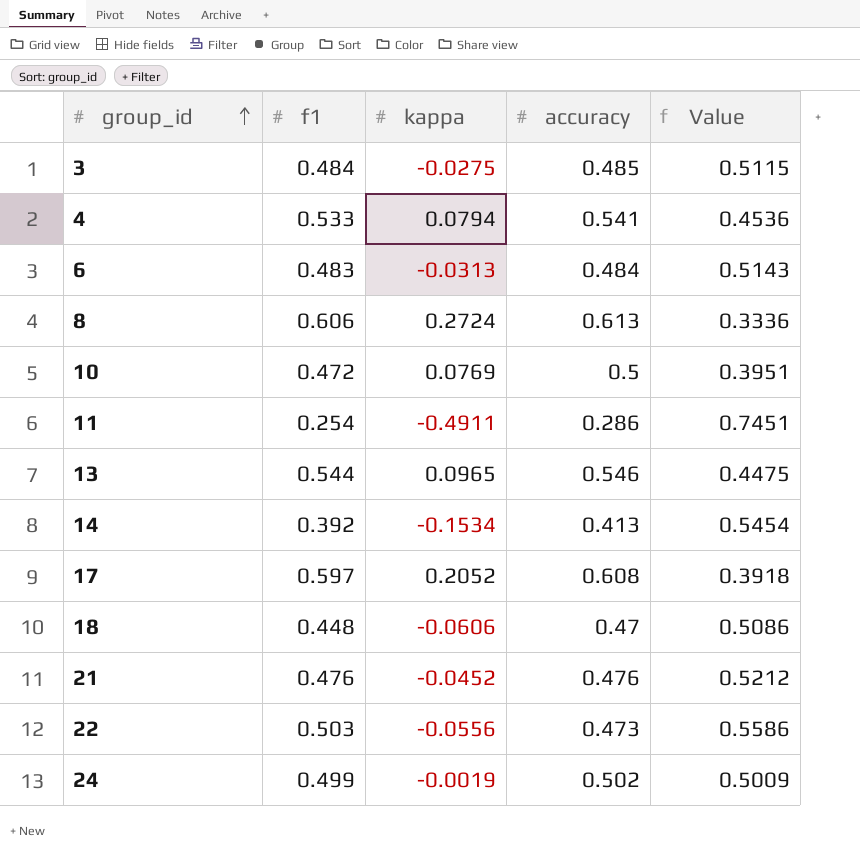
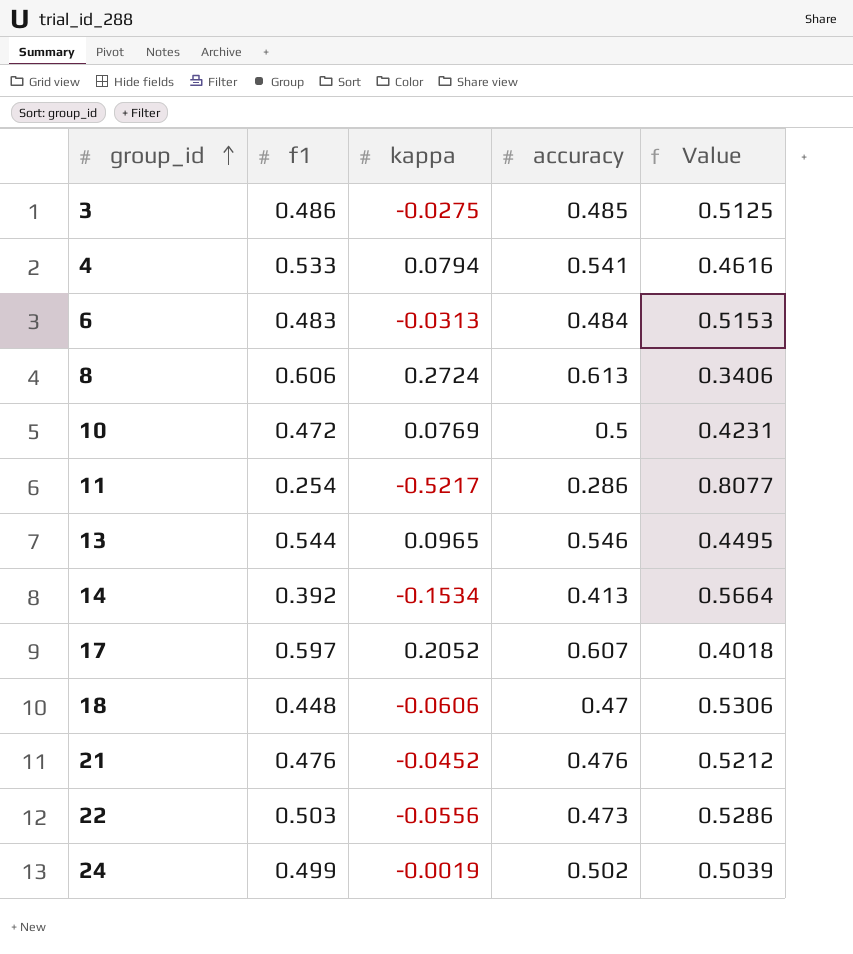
column Value | formula: [f1] - [kappa] -> [accuracy] - [kappa]
3 | f1: 0.484 -> 0.486
11 | kappa: -0.4911 -> -0.5217
17 | accuracy: 0.608 -> 0.607

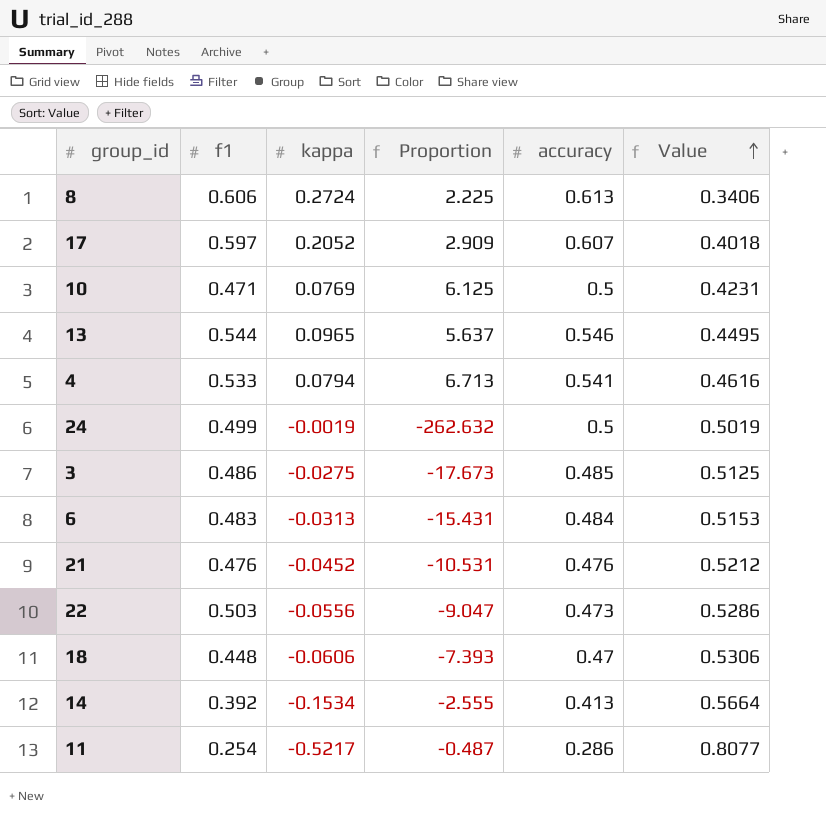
row order: group_id ascending -> Value ascending
column Proportion | formula: none -> [f1] / [kappa]
10 | f1: 0.472 -> 0.471
24 | accuracy: 0.502 -> 0.5
24 | Value: 0.5039 -> 0.5019

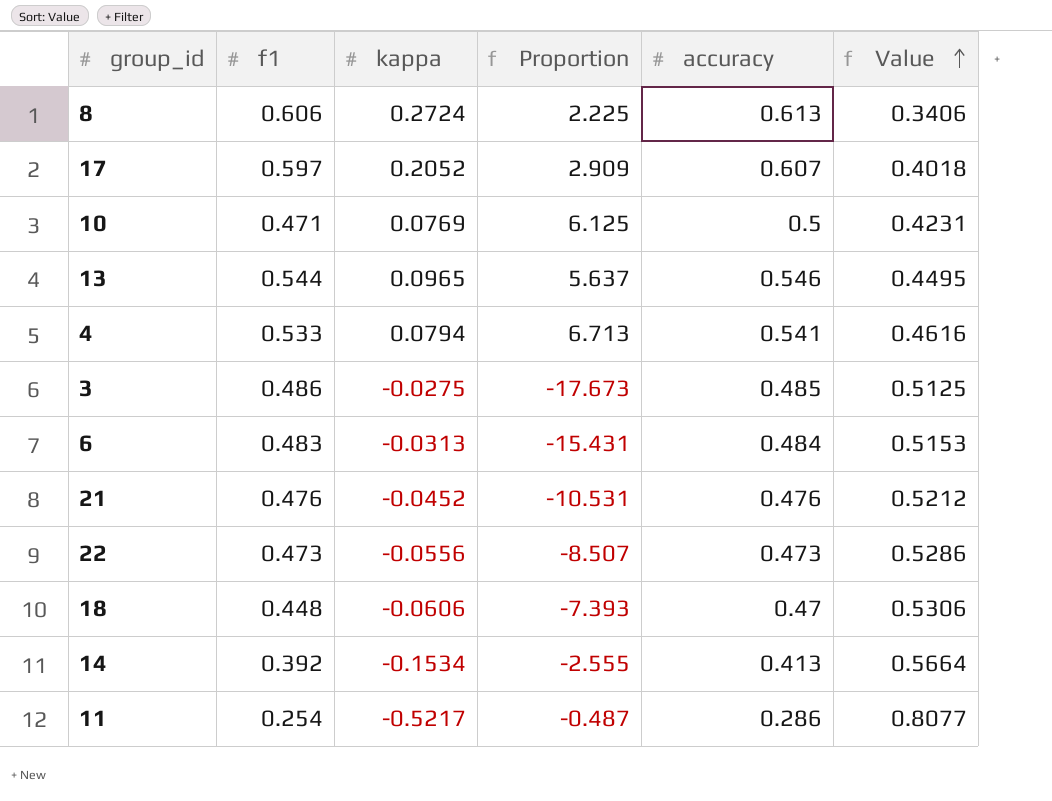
row 24: 0.499 | -0.0019 | -262.632 | 0.5 | 0.5019 -> none
22 | f1: 0.503 -> 0.473
22 | Proportion: -9.047 -> -8.507

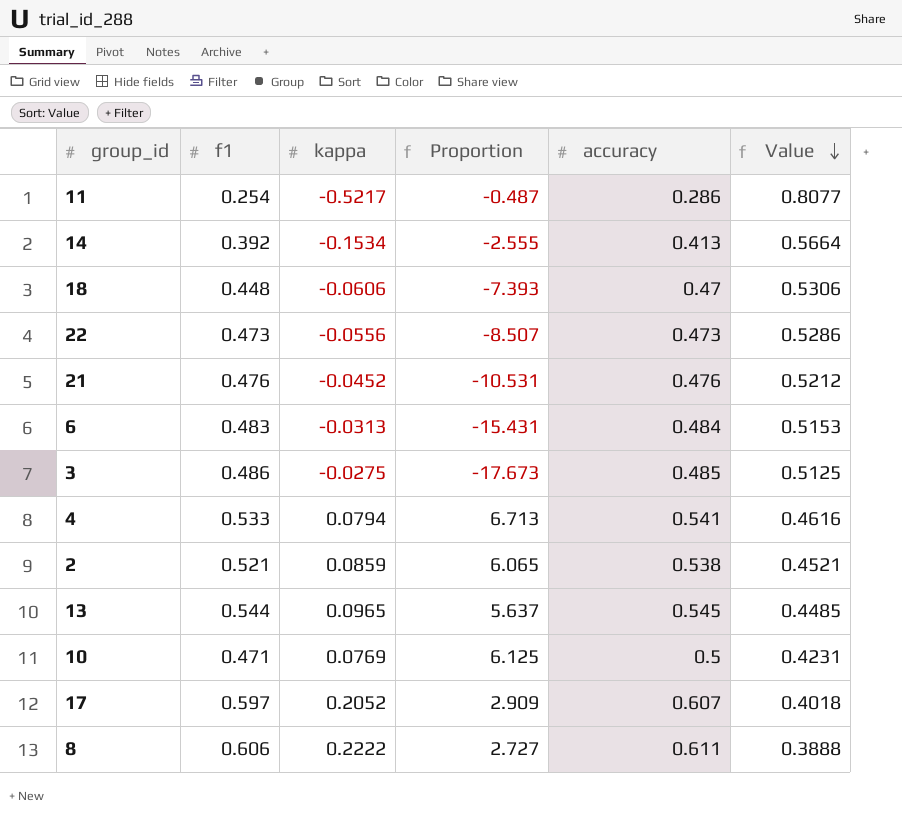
row order: Value ascending -> Value descending
row 2: none -> 0.521 | 0.0859 | 6.065 | 0.538 | 0.4521
13 | accuracy: 0.546 -> 0.545
13 | Value: 0.4495 -> 0.4485
8 | kappa: 0.2724 -> 0.2222
8 | Proportion: 2.225 -> 2.727
8 | accuracy: 0.613 -> 0.611
8 | Value: 0.3406 -> 0.3888

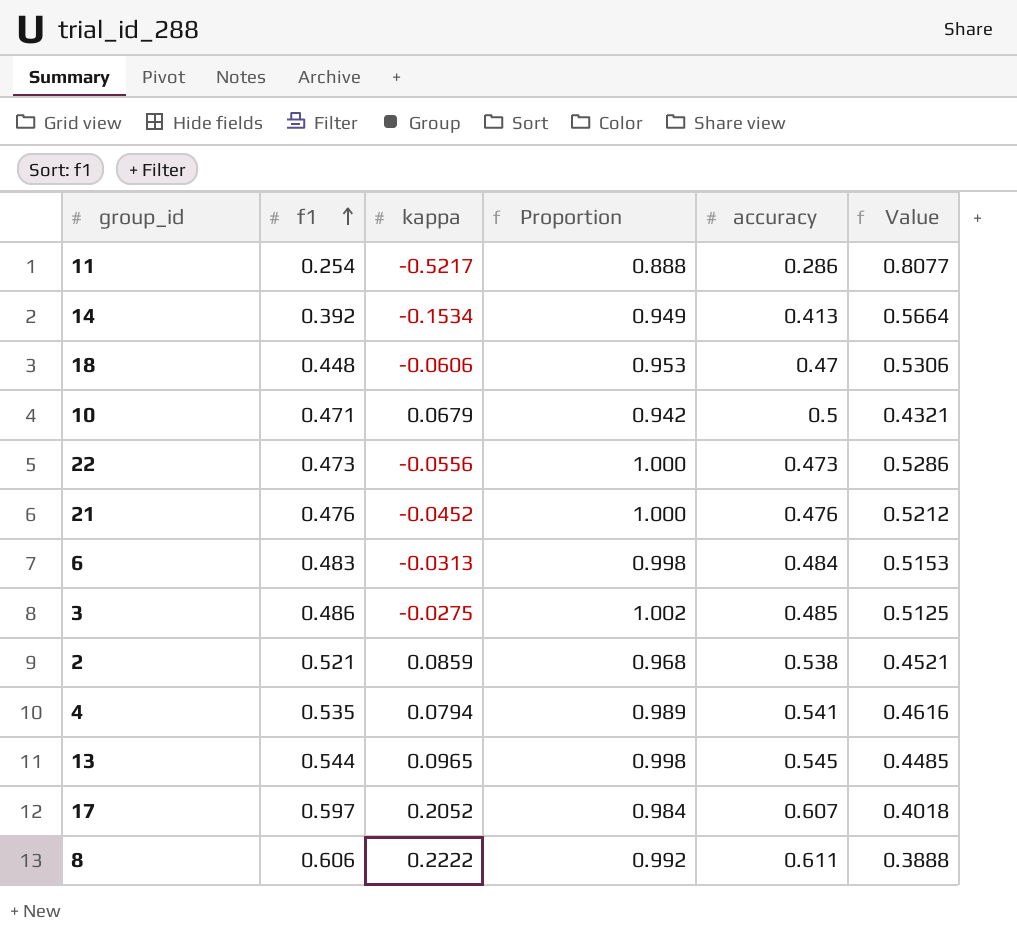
row order: Value descending -> f1 ascending
column Proportion | formula: [f1] / [kappa] -> [f1] / [accuracy]
10 | kappa: 0.0769 -> 0.0679
10 | Value: 0.4231 -> 0.4321
4 | f1: 0.533 -> 0.535

